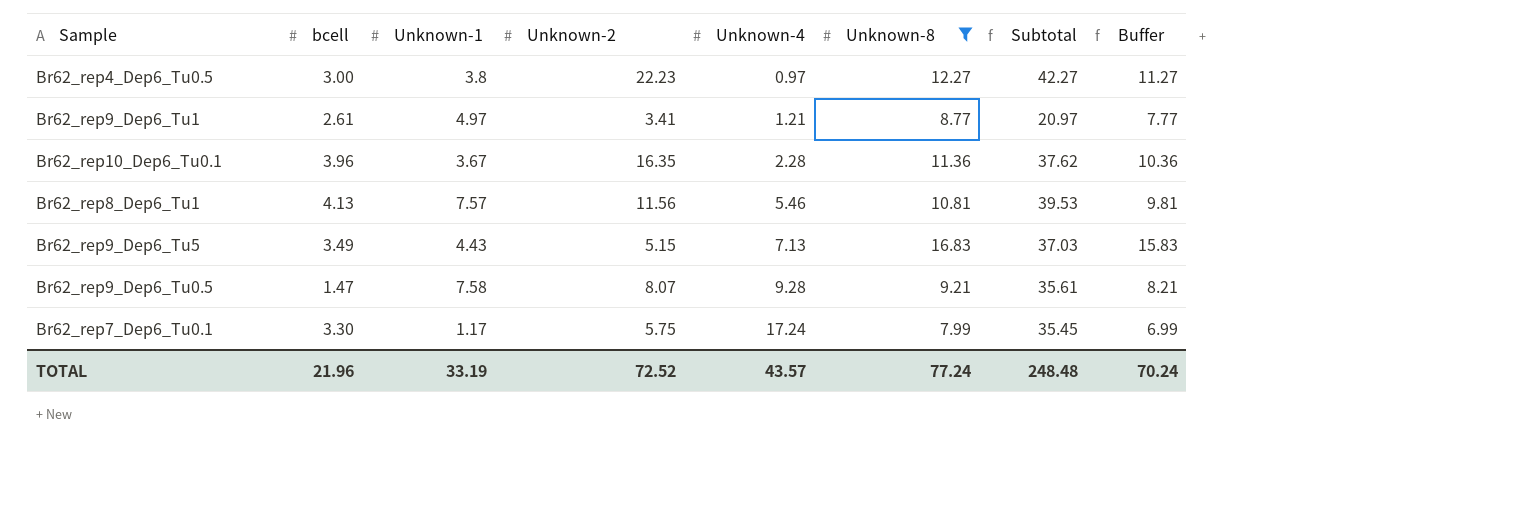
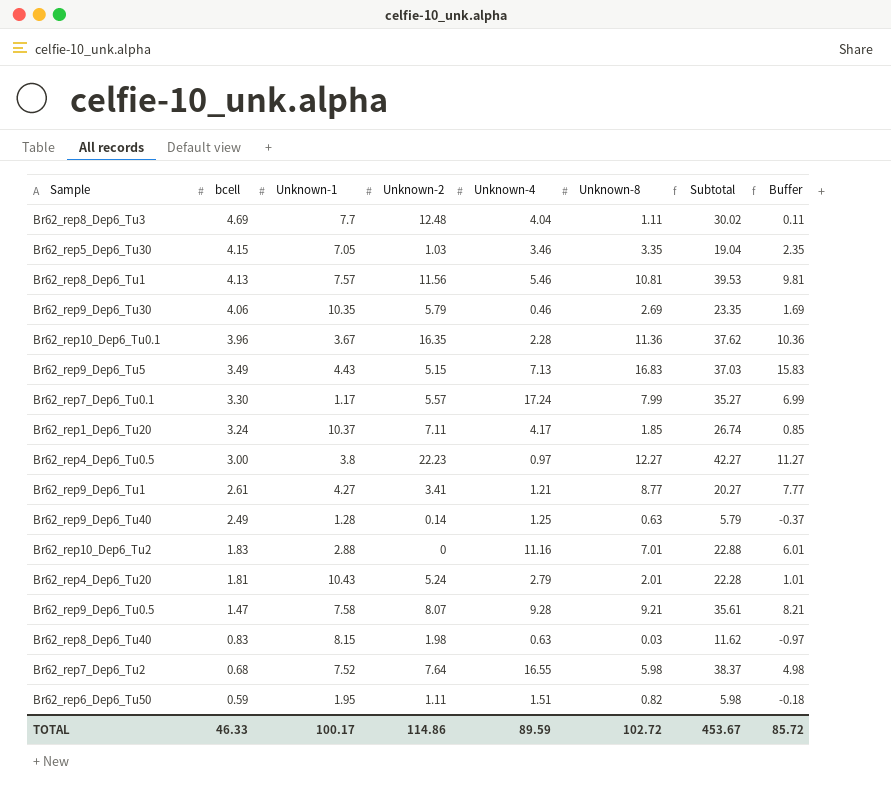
filter: Unknown-8 >= 7.99 -> none
row order: Unknown-4 ascending -> bcell descending
Br62_rep7_Dep6_Tu0.1 | Unknown-2: 5.75 -> 5.57
Br62_rep7_Dep6_Tu0.1 | Subtotal: 35.45 -> 35.27
Br62_rep9_Dep6_Tu1 | Unknown-1: 4.97 -> 4.27
Br62_rep9_Dep6_Tu1 | Subtotal: 20.97 -> 20.27
TOTAL | bcell: 21.96 -> 46.33
TOTAL | Unknown-1: 33.19 -> 100.17
TOTAL | Unknown-2: 72.52 -> 114.86
TOTAL | Unknown-4: 43.57 -> 89.59
TOTAL | Unknown-8: 77.24 -> 102.72
TOTAL | Subtotal: 248.48 -> 453.67
TOTAL | Buffer: 70.24 -> 85.72

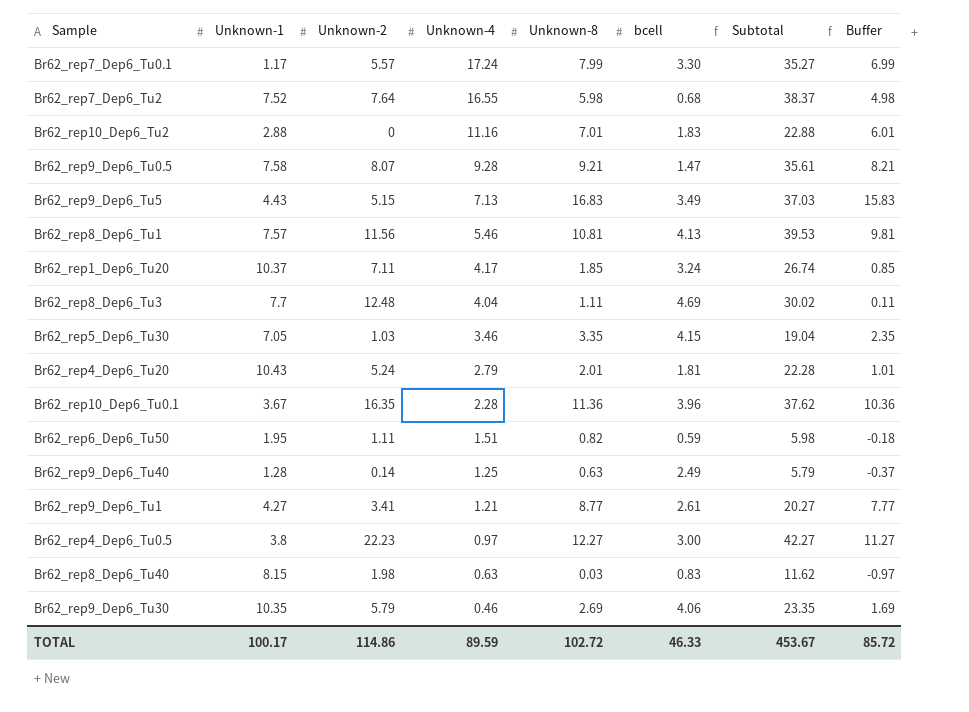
row order: bcell descending -> Unknown-4 descending
column bcell | position: 2 -> 6

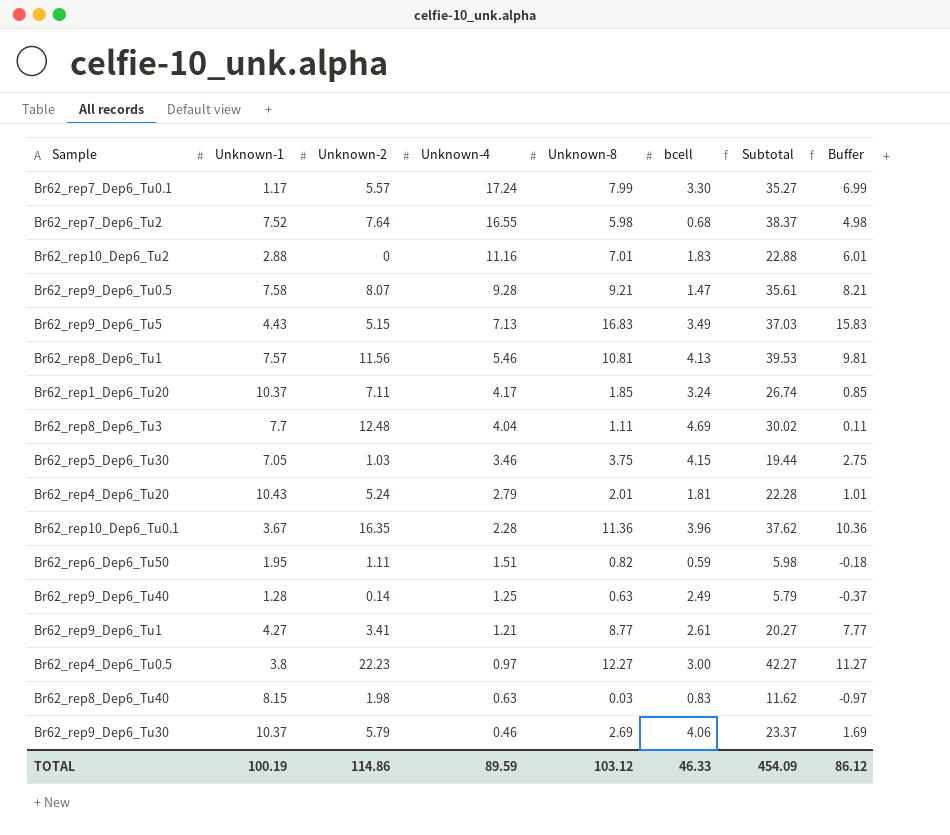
Br62_rep5_Dep6_Tu30 | Unknown-8: 3.35 -> 3.75
Br62_rep5_Dep6_Tu30 | Subtotal: 19.04 -> 19.44
Br62_rep5_Dep6_Tu30 | Buffer: 2.35 -> 2.75
Br62_rep9_Dep6_Tu30 | Unknown-1: 10.35 -> 10.37
Br62_rep9_Dep6_Tu30 | Subtotal: 23.35 -> 23.37
TOTAL | Unknown-1: 100.17 -> 100.19
TOTAL | Unknown-8: 102.72 -> 103.12
TOTAL | Subtotal: 453.67 -> 454.09
TOTAL | Buffer: 85.72 -> 86.12

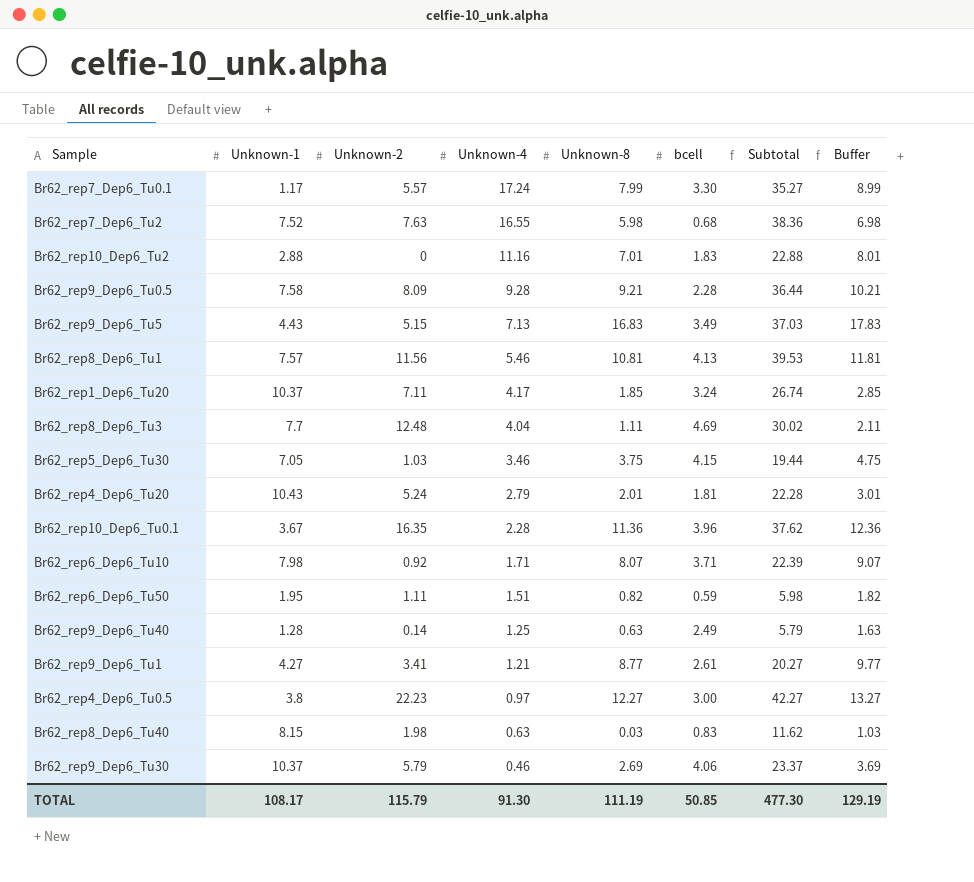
column Buffer | formula: [Unknown-8] - 1 -> [Unknown-8] + 1
Br62_rep7_Dep6_Tu2 | Unknown-2: 7.64 -> 7.63
Br62_rep7_Dep6_Tu2 | Subtotal: 38.37 -> 38.36
Br62_rep9_Dep6_Tu0.5 | Unknown-2: 8.07 -> 8.09
Br62_rep9_Dep6_Tu0.5 | bcell: 1.47 -> 2.28
Br62_rep9_Dep6_Tu0.5 | Subtotal: 35.61 -> 36.44
row Br62_rep6_Dep6_Tu10: none -> 7.98 | 0.92 | 1.71 | 8.07 | 3.71 | 22.39 | 9.07
TOTAL | Unknown-1: 100.19 -> 108.17
TOTAL | Unknown-2: 114.86 -> 115.79
TOTAL | Unknown-4: 89.59 -> 91.30
TOTAL | Unknown-8: 103.12 -> 111.19
TOTAL | bcell: 46.33 -> 50.85
TOTAL | Subtotal: 454.09 -> 477.30
TOTAL | Buffer: 86.12 -> 129.19

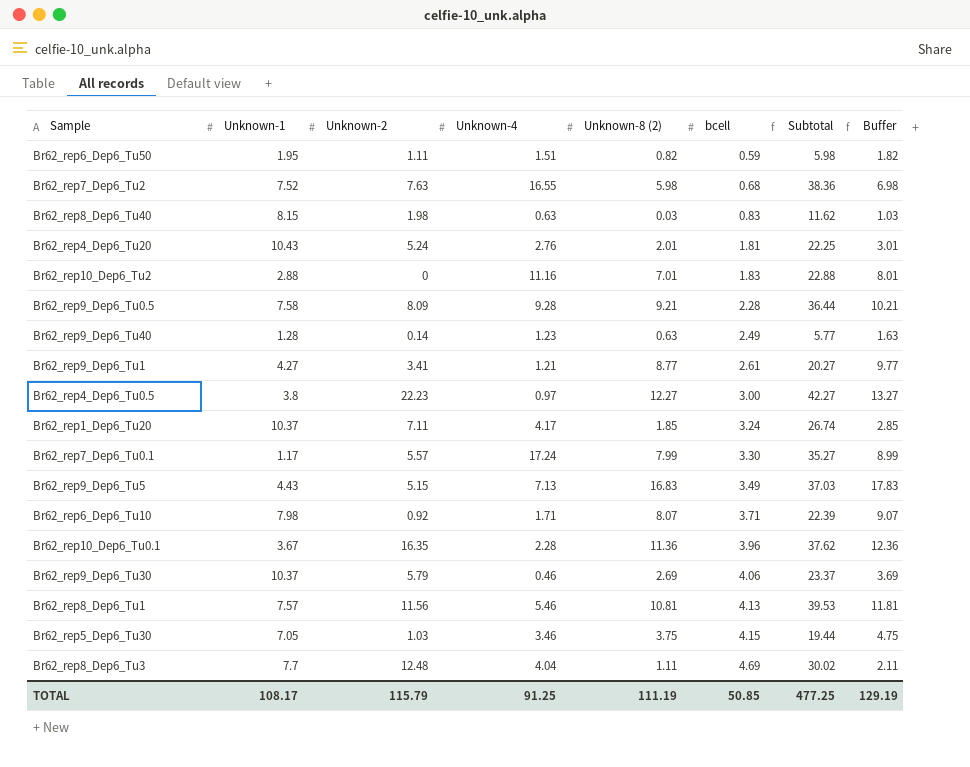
row order: Unknown-4 descending -> bcell ascending
column name: Unknown-8 -> Unknown-8 (2)
Br62_rep4_Dep6_Tu20 | Unknown-4: 2.79 -> 2.76
Br62_rep4_Dep6_Tu20 | Subtotal: 22.28 -> 22.25
Br62_rep9_Dep6_Tu40 | Unknown-4: 1.25 -> 1.23
Br62_rep9_Dep6_Tu40 | Subtotal: 5.79 -> 5.77
TOTAL | Unknown-4: 91.30 -> 91.25
TOTAL | Subtotal: 477.30 -> 477.25

